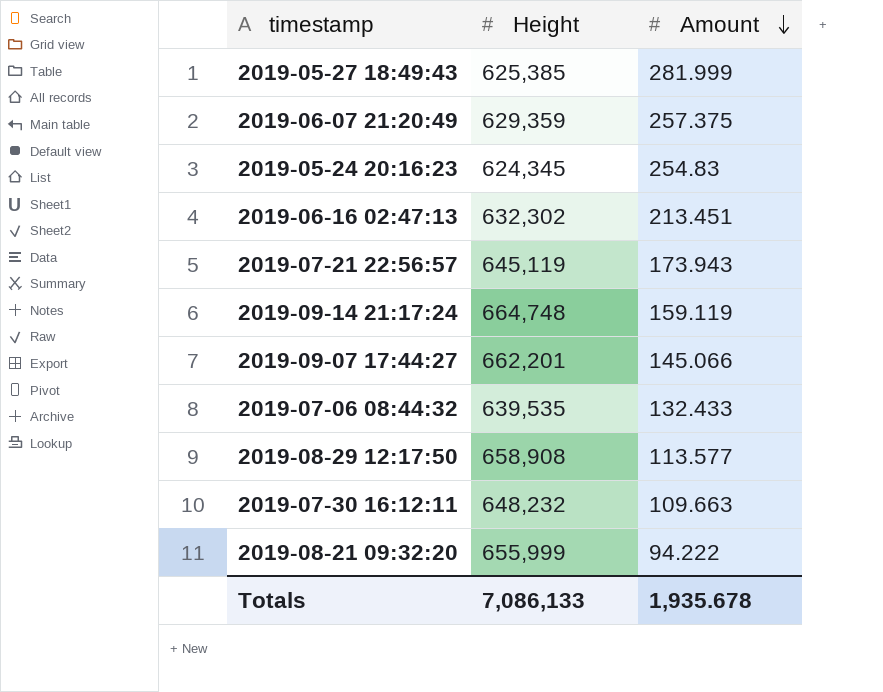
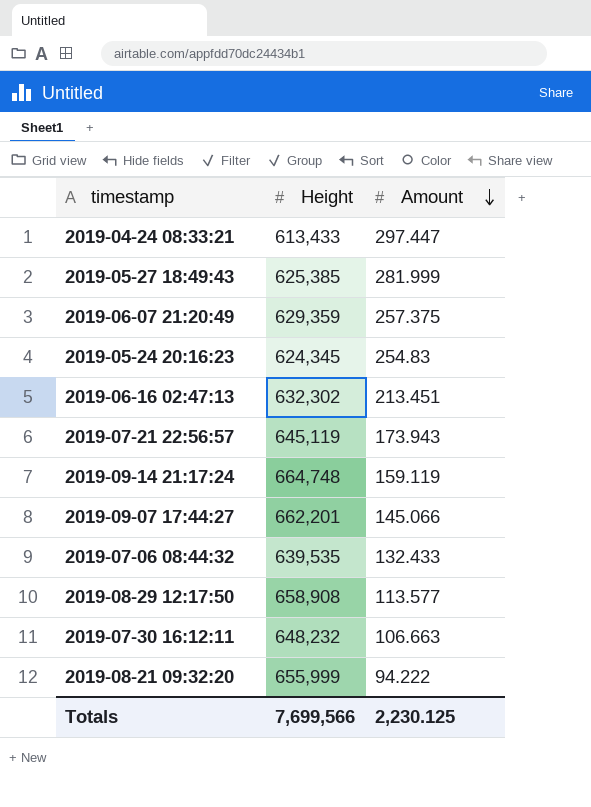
row 2019-04-24 08:33:21: none -> 613,433 | 297.447
2019-07-30 16:12:11 | Amount: 109.663 -> 106.663
Totals | Height: 7,086,133 -> 7,699,566
Totals | Amount: 1,935.678 -> 2,230.125

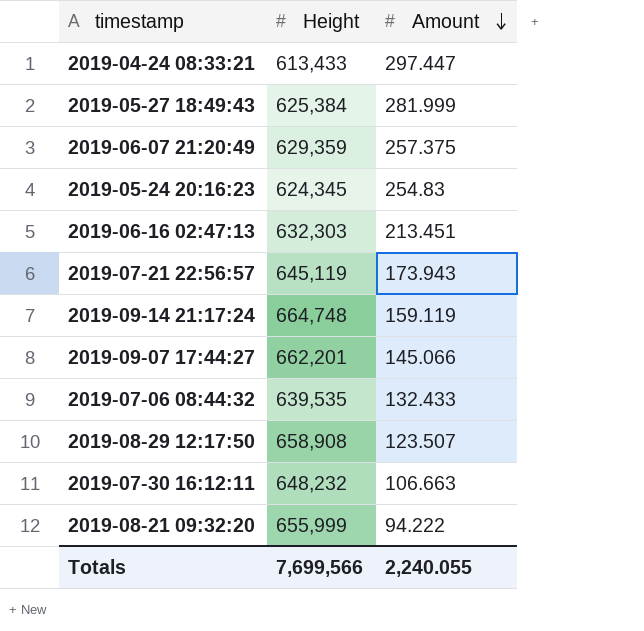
2019-05-27 18:49:43 | Height: 625,385 -> 625,384
2019-06-16 02:47:13 | Height: 632,302 -> 632,303
2019-08-29 12:17:50 | Amount: 113.577 -> 123.507
Totals | Amount: 2,230.125 -> 2,240.055

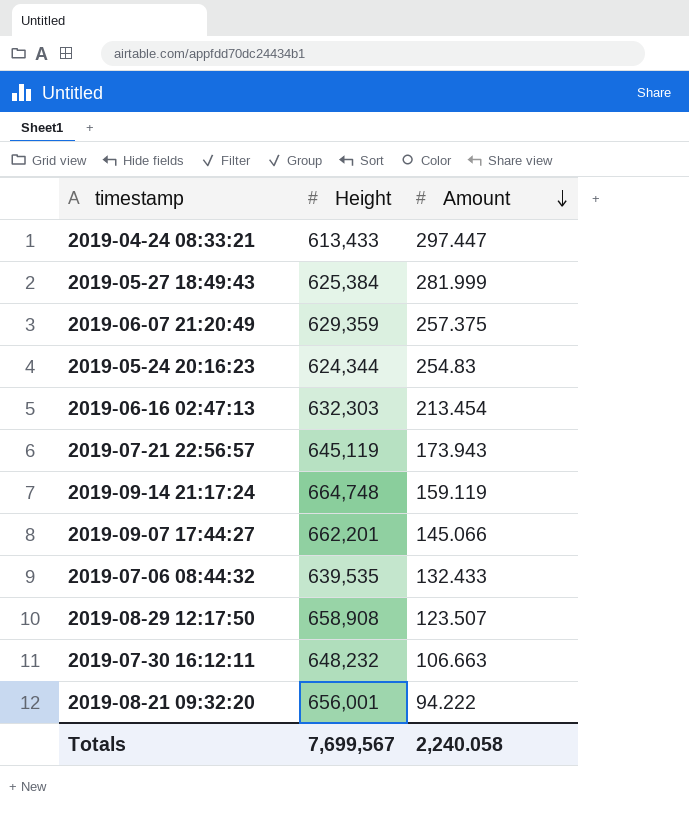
2019-05-24 20:16:23 | Height: 624,345 -> 624,344
2019-06-16 02:47:13 | Amount: 213.451 -> 213.454
2019-08-21 09:32:20 | Height: 655,999 -> 656,001
Totals | Height: 7,699,566 -> 7,699,567
Totals | Amount: 2,240.055 -> 2,240.058

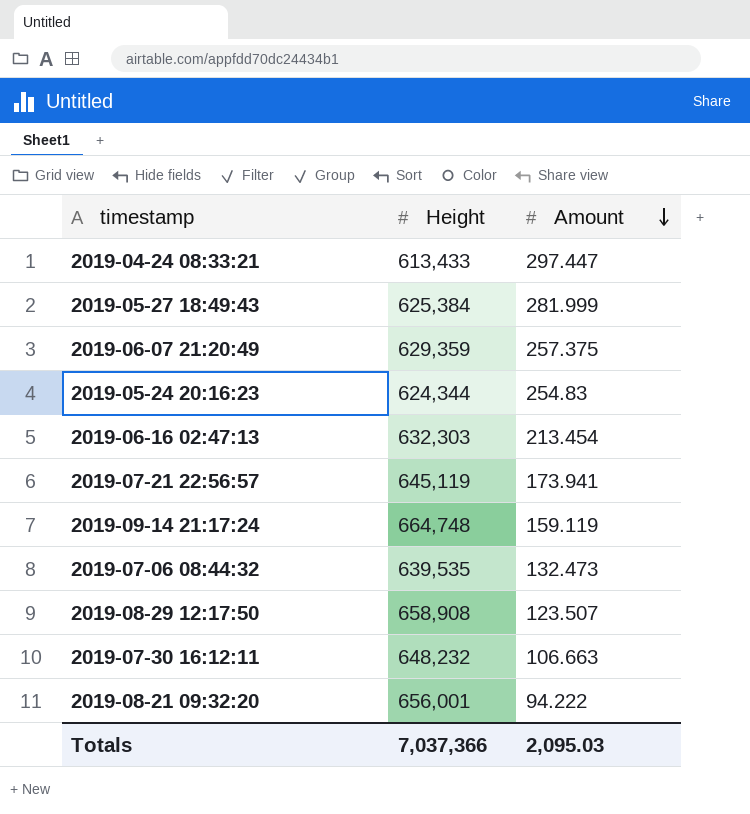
row 2019-09-07 17:44:27: 662,201 | 145.066 -> none
2019-07-21 22:56:57 | Amount: 173.943 -> 173.941
2019-07-06 08:44:32 | Amount: 132.433 -> 132.473
Totals | Height: 7,699,567 -> 7,037,366
Totals | Amount: 2,240.058 -> 2,095.03

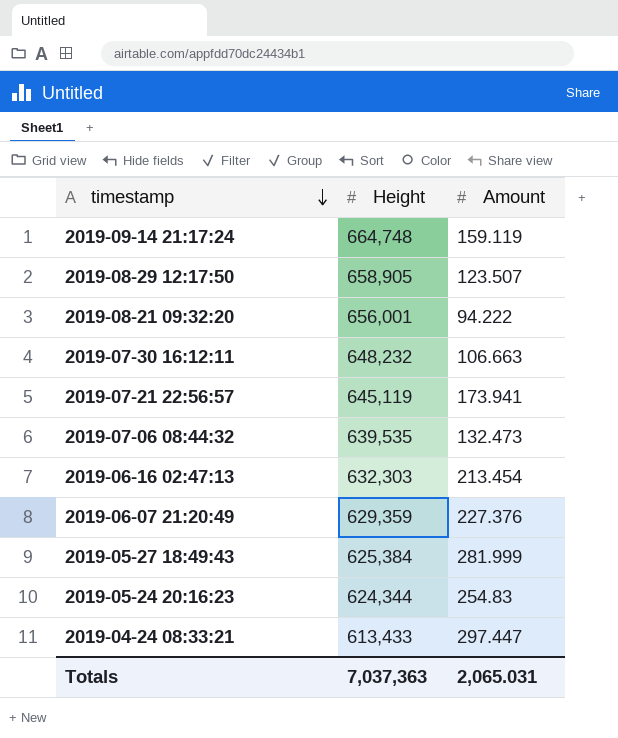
row order: Amount descending -> timestamp descending
2019-08-29 12:17:50 | Height: 658,908 -> 658,905
2019-06-07 21:20:49 | Amount: 257.375 -> 227.376
Totals | Height: 7,037,366 -> 7,037,363
Totals | Amount: 2,095.03 -> 2,065.031

